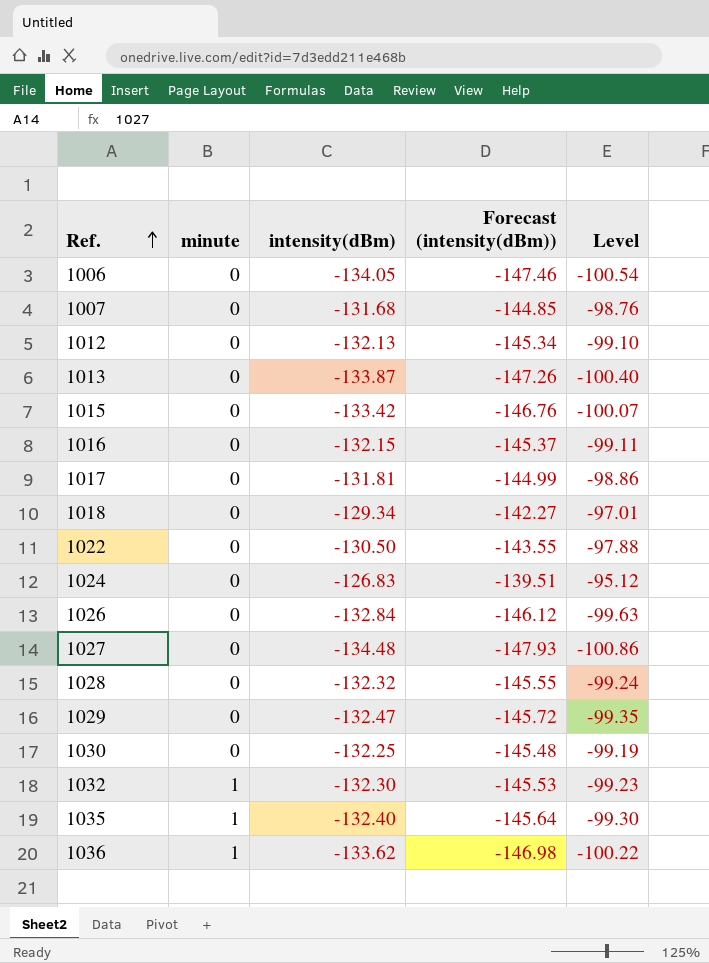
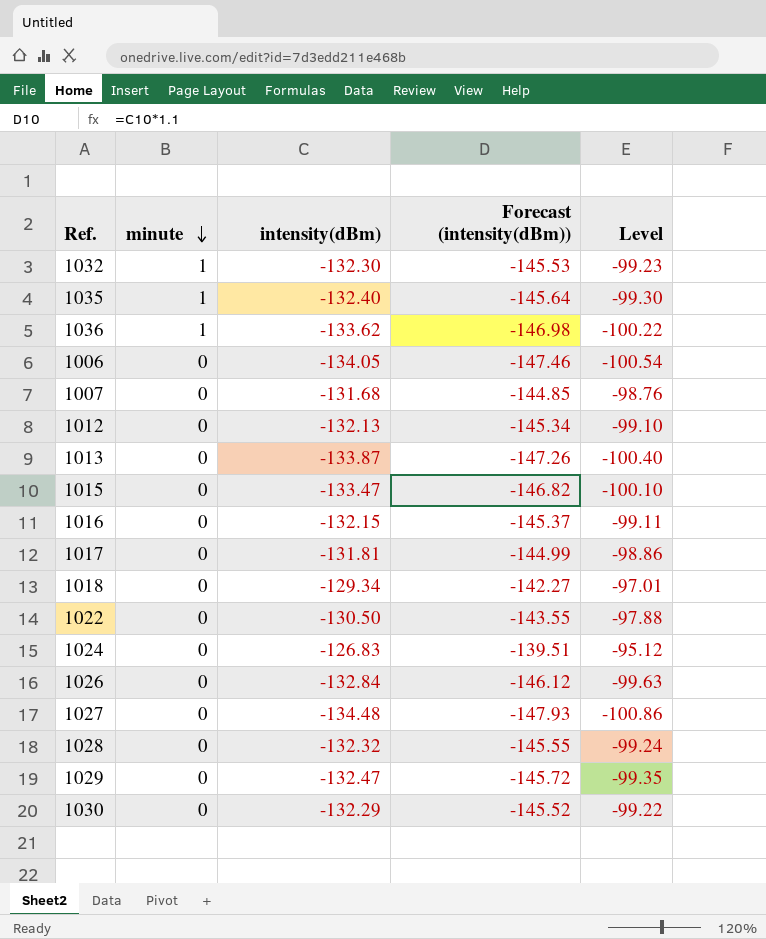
row order: Ref. ascending -> minute descending
1015 | intensity(dBm): -133.42 -> -133.47
1015 | Forecast (intensity(dBm)): -146.76 -> -146.82
1015 | Level: -100.07 -> -100.10
1030 | intensity(dBm): -132.25 -> -132.29
1030 | Forecast (intensity(dBm)): -145.48 -> -145.52
1030 | Level: -99.19 -> -99.22

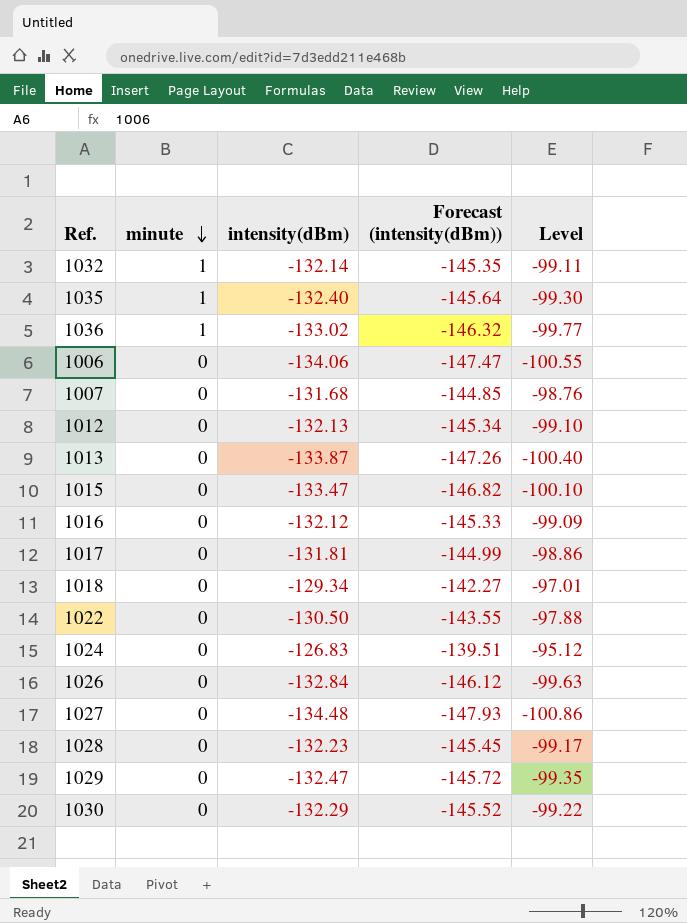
1032 | intensity(dBm): -132.30 -> -132.14
1032 | Forecast (intensity(dBm)): -145.53 -> -145.35
1032 | Level: -99.23 -> -99.11
1036 | intensity(dBm): -133.62 -> -133.02
1036 | Forecast (intensity(dBm)): -146.98 -> -146.32
1036 | Level: -100.22 -> -99.77
1006 | intensity(dBm): -134.05 -> -134.06
1006 | Forecast (intensity(dBm)): -147.46 -> -147.47
1006 | Level: -100.54 -> -100.55
1016 | intensity(dBm): -132.15 -> -132.12
1016 | Forecast (intensity(dBm)): -145.37 -> -145.33
1016 | Level: -99.11 -> -99.09
1028 | intensity(dBm): -132.32 -> -132.23
1028 | Forecast (intensity(dBm)): -145.55 -> -145.45
1028 | Level: -99.24 -> -99.17

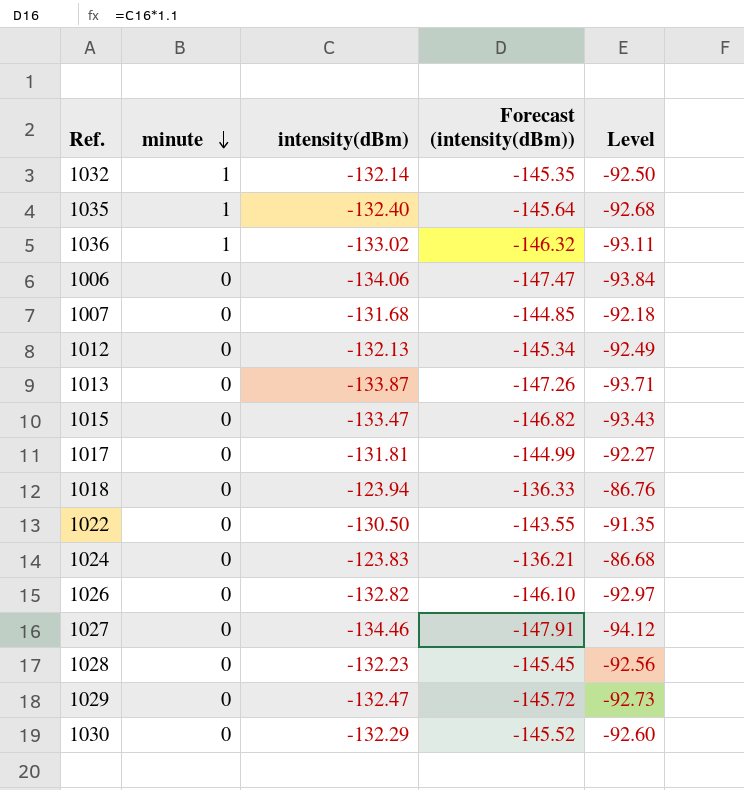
column Level | formula: [intensity(dBm)] * 0.75 -> [intensity(dBm)] * 0.7
row 1016: 0 | -132.12 | -145.33 | -99.09 -> none
1018 | intensity(dBm): -129.34 -> -123.94
1018 | Forecast (intensity(dBm)): -142.27 -> -136.33
1024 | intensity(dBm): -126.83 -> -123.83
1024 | Forecast (intensity(dBm)): -139.51 -> -136.21
1026 | intensity(dBm): -132.84 -> -132.82
1026 | Forecast (intensity(dBm)): -146.12 -> -146.10
1027 | intensity(dBm): -134.48 -> -134.46
1027 | Forecast (intensity(dBm)): -147.93 -> -147.91

